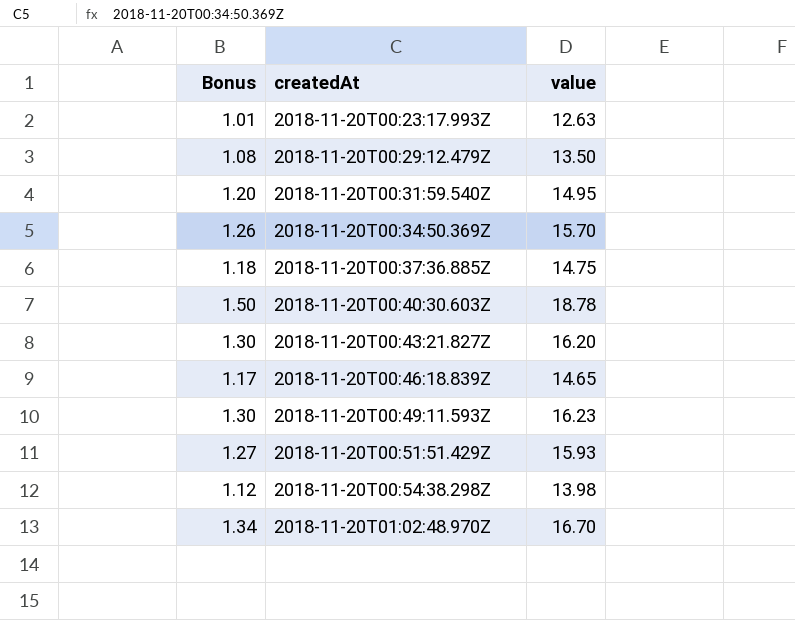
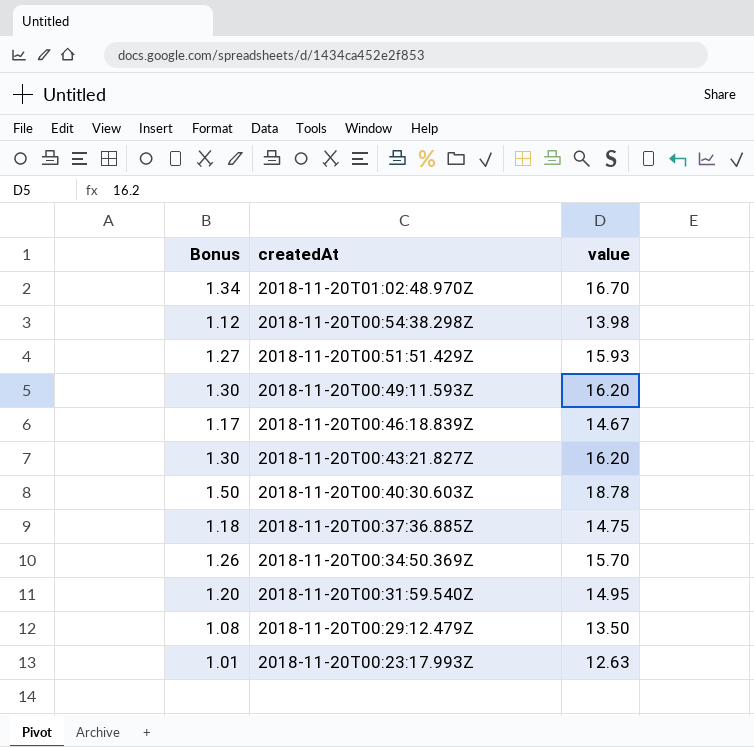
row order: createdAt ascending -> createdAt descending
2018-11-20T00:49:11.593Z | value: 16.23 -> 16.20
2018-11-20T00:46:18.839Z | value: 14.65 -> 14.67

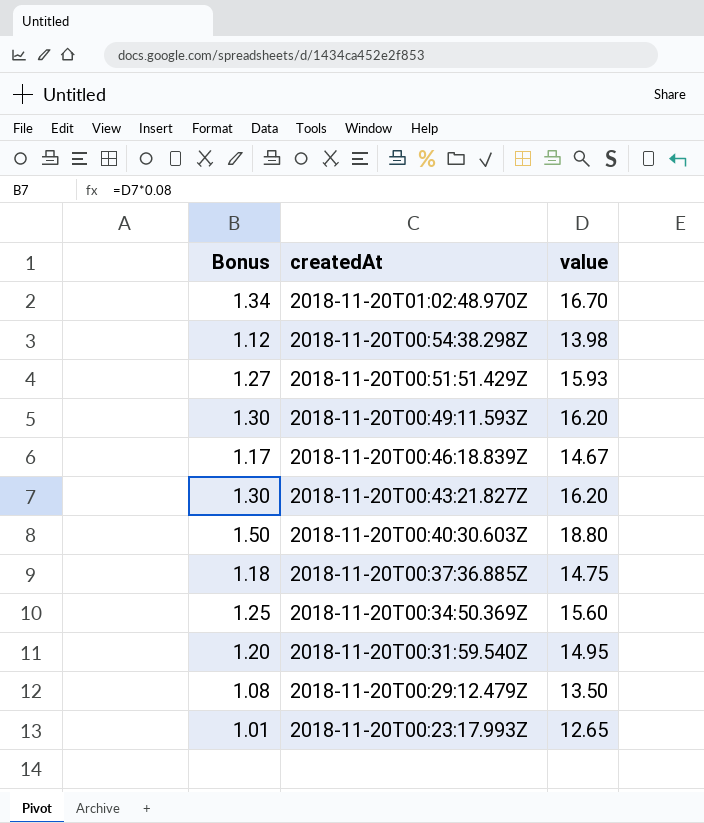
2018-11-20T00:40:30.603Z | value: 18.78 -> 18.80
2018-11-20T00:34:50.369Z | Bonus: 1.26 -> 1.25
2018-11-20T00:34:50.369Z | value: 15.70 -> 15.60
2018-11-20T00:23:17.993Z | value: 12.63 -> 12.65

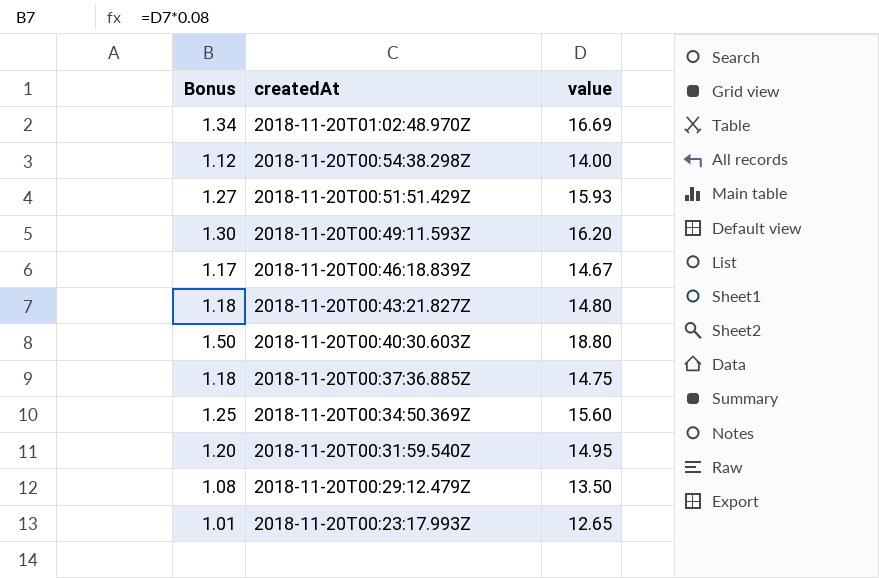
2018-11-20T01:02:48.970Z | value: 16.70 -> 16.69
2018-11-20T00:54:38.298Z | value: 13.98 -> 14.00
2018-11-20T00:43:21.827Z | Bonus: 1.30 -> 1.18
2018-11-20T00:43:21.827Z | value: 16.20 -> 14.80

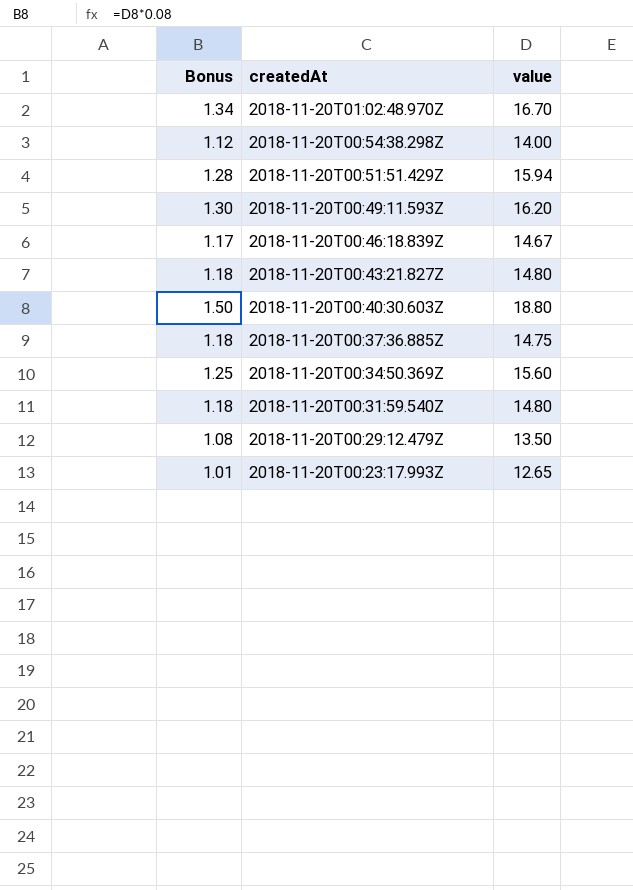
2018-11-20T01:02:48.970Z | value: 16.69 -> 16.70
2018-11-20T00:51:51.429Z | Bonus: 1.27 -> 1.28
2018-11-20T00:51:51.429Z | value: 15.93 -> 15.94
2018-11-20T00:31:59.540Z | Bonus: 1.20 -> 1.18
2018-11-20T00:31:59.540Z | value: 14.95 -> 14.80

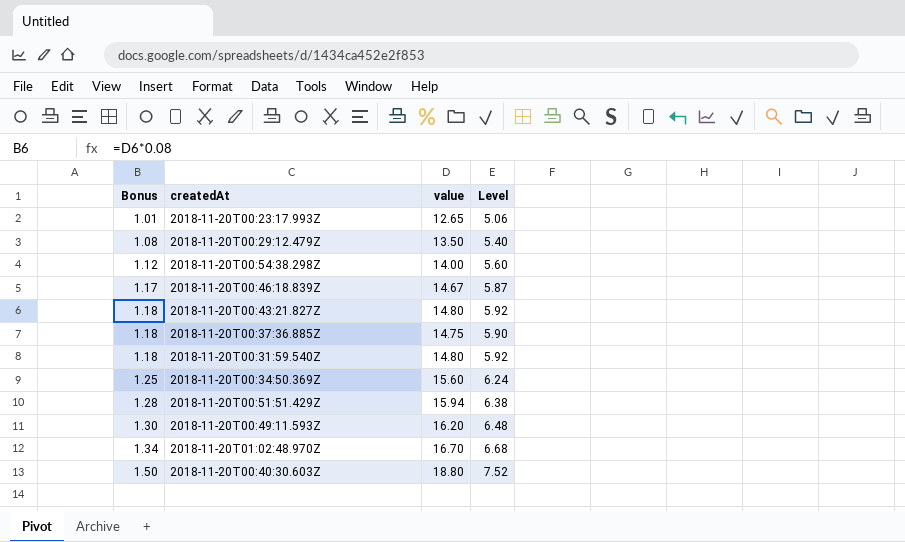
row order: createdAt descending -> Bonus ascending
column Level | formula: none -> [value] * 0.4

